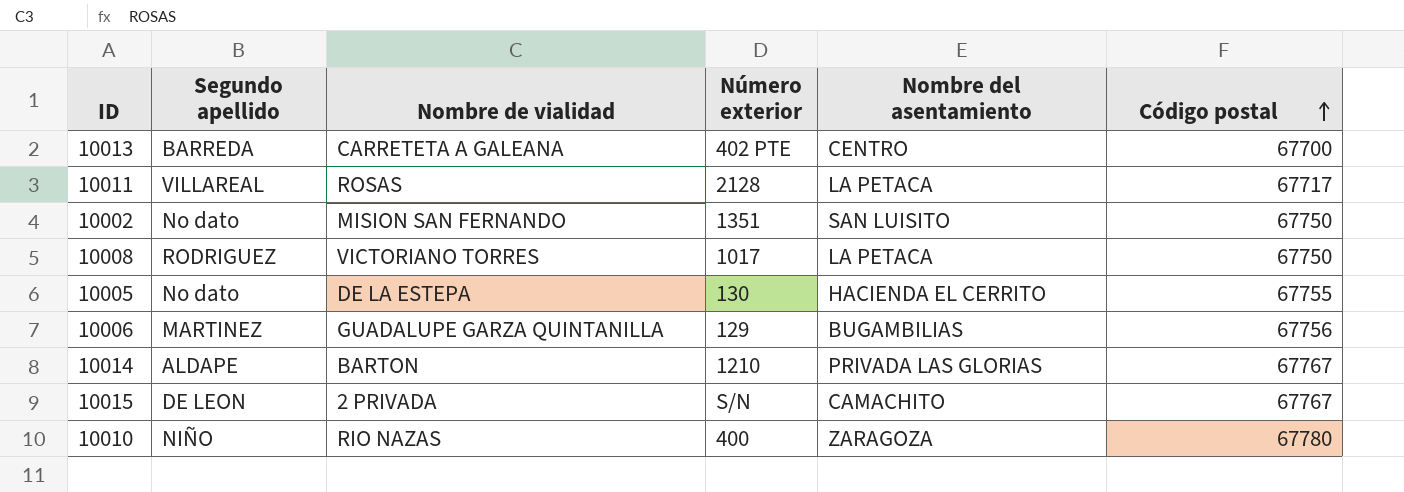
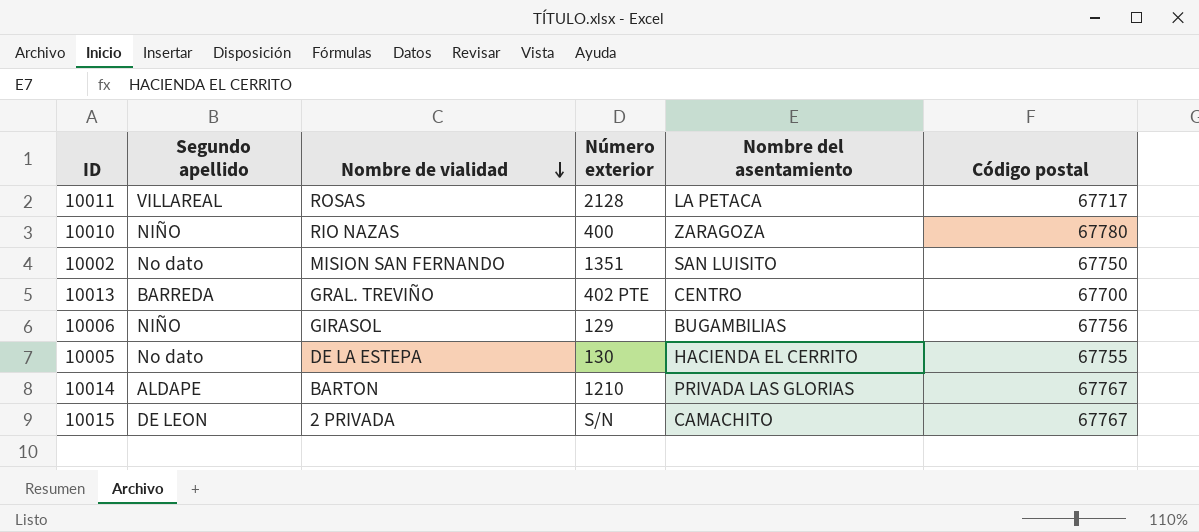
row order: Código postal ascending -> Nombre de vialidad descending
row 10008: RODRIGUEZ | VICTORIANO TORRES | 1017 | LA PETACA | 67750 -> none
10013 | Nombre de vialidad: CARRETETA A GALEANA -> GRAL. TREVIÑO
10006 | Segundo apellido: MARTINEZ -> NIÑO
10006 | Nombre de vialidad: GUADALUPE GARZA QUINTANILLA -> GIRASOL

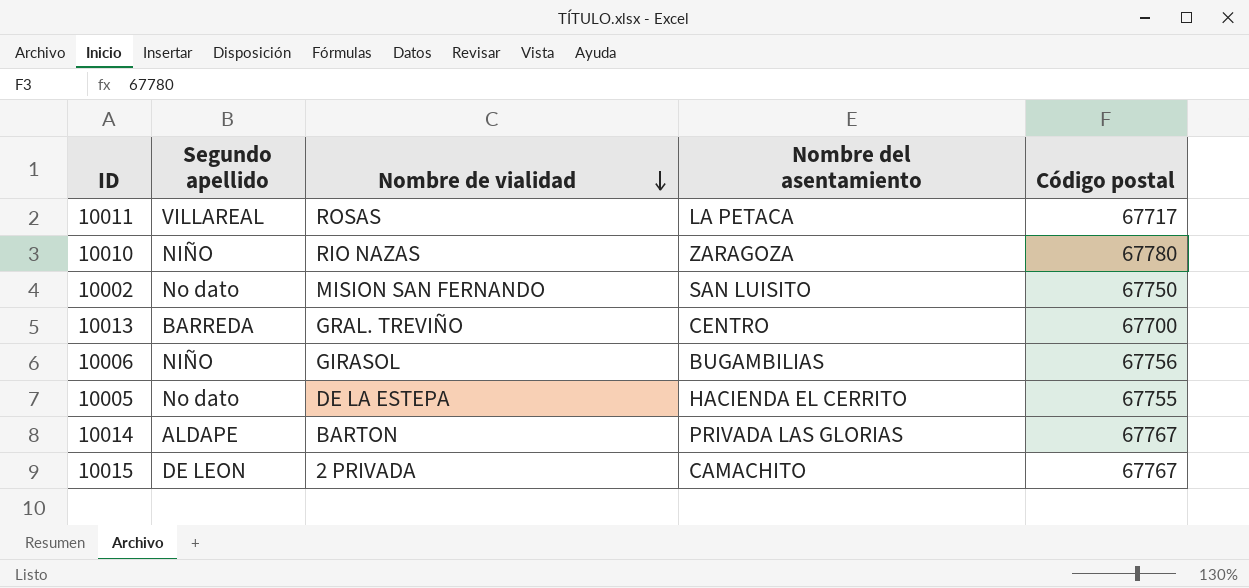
column Número exterior | position: 4 -> none

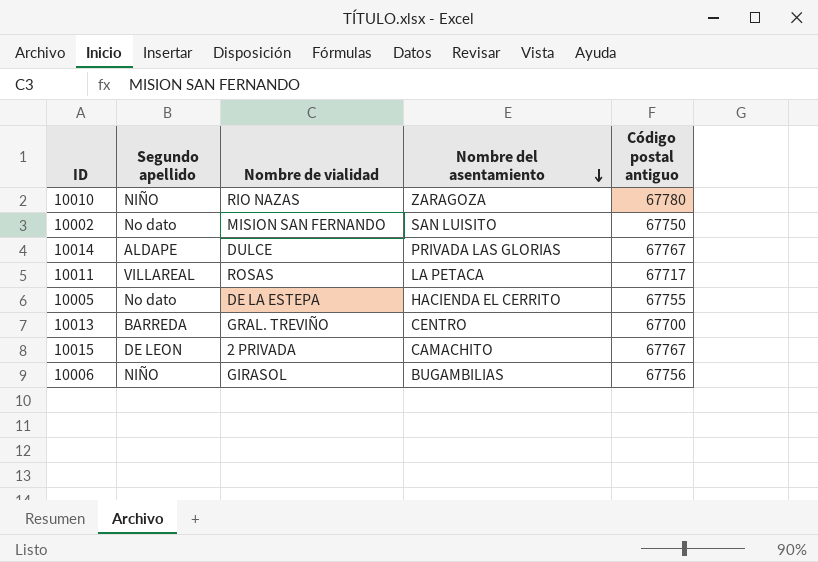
row order: Nombre de vialidad descending -> Nombre del asentamiento descending
column name: Código postal -> Código postal antiguo
10014 | Nombre de vialidad: BARTON -> DULCE

